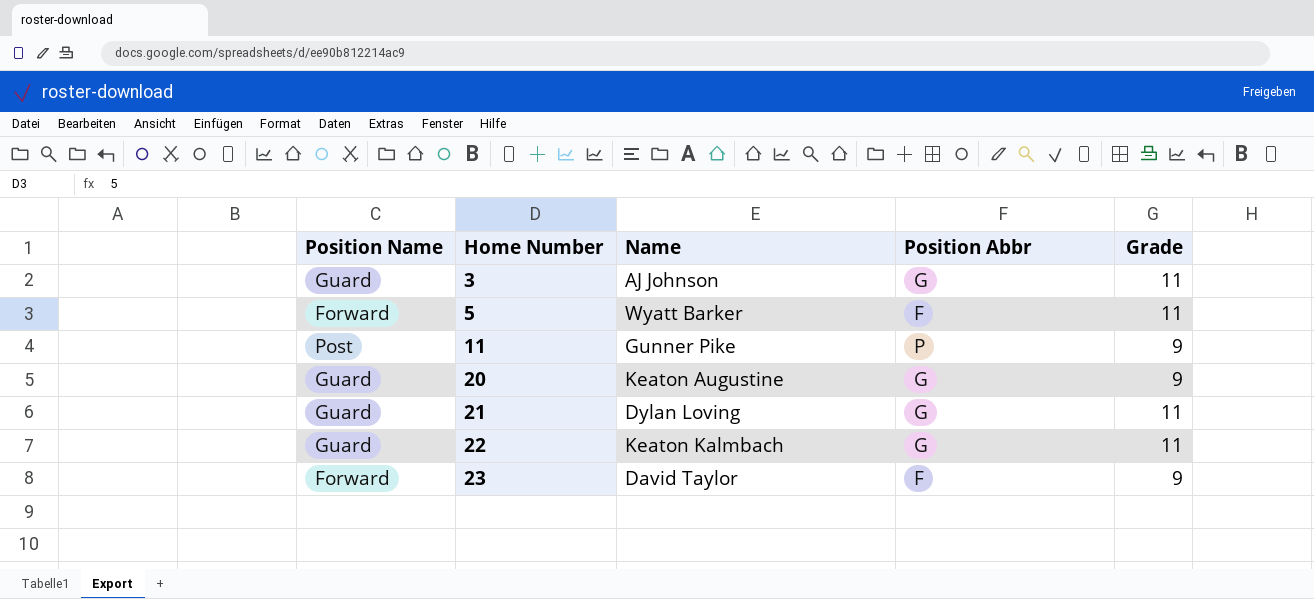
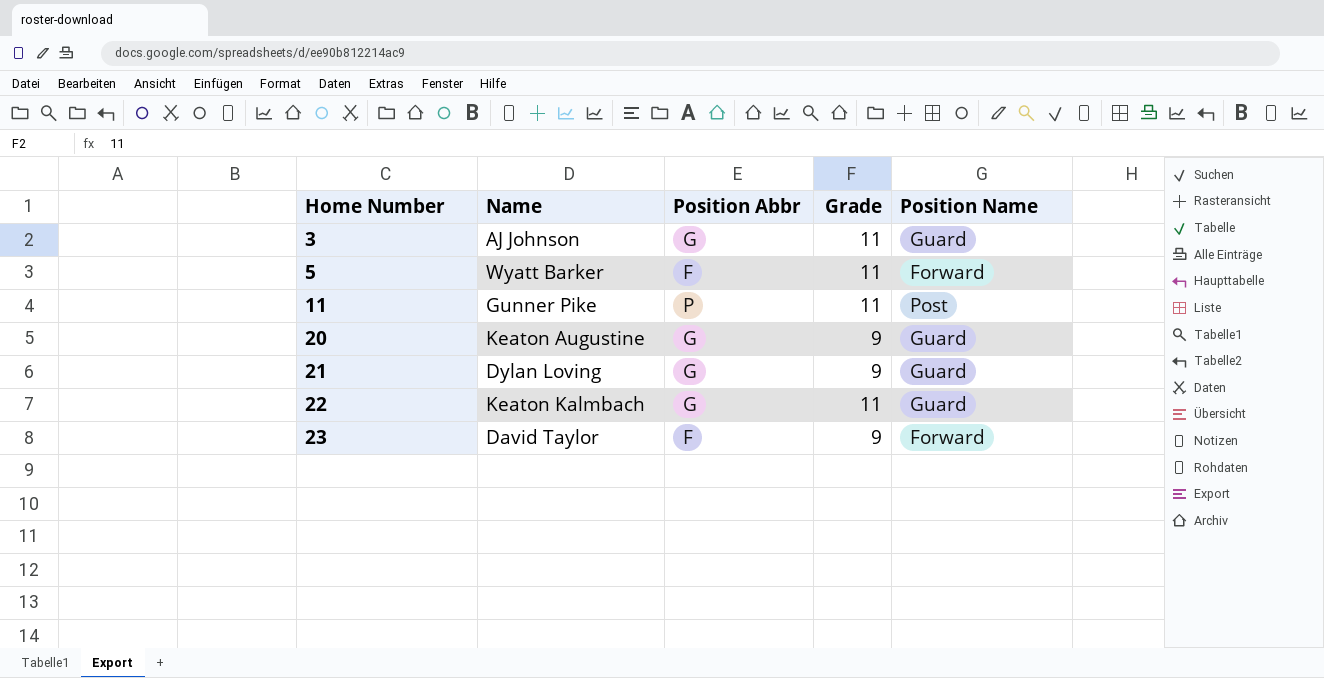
column Position Name | position: 1 -> 5
11 | Grade: 9 -> 11
21 | Grade: 11 -> 9

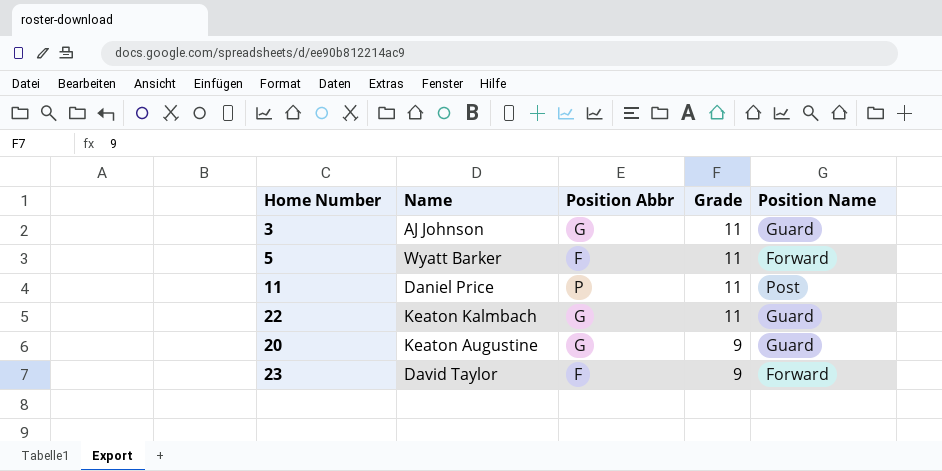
row order: Home Number ascending -> Grade descending
row 21: Dylan Loving | G | 9 | Guard -> none
11 | Name: Gunner Pike -> Daniel Price

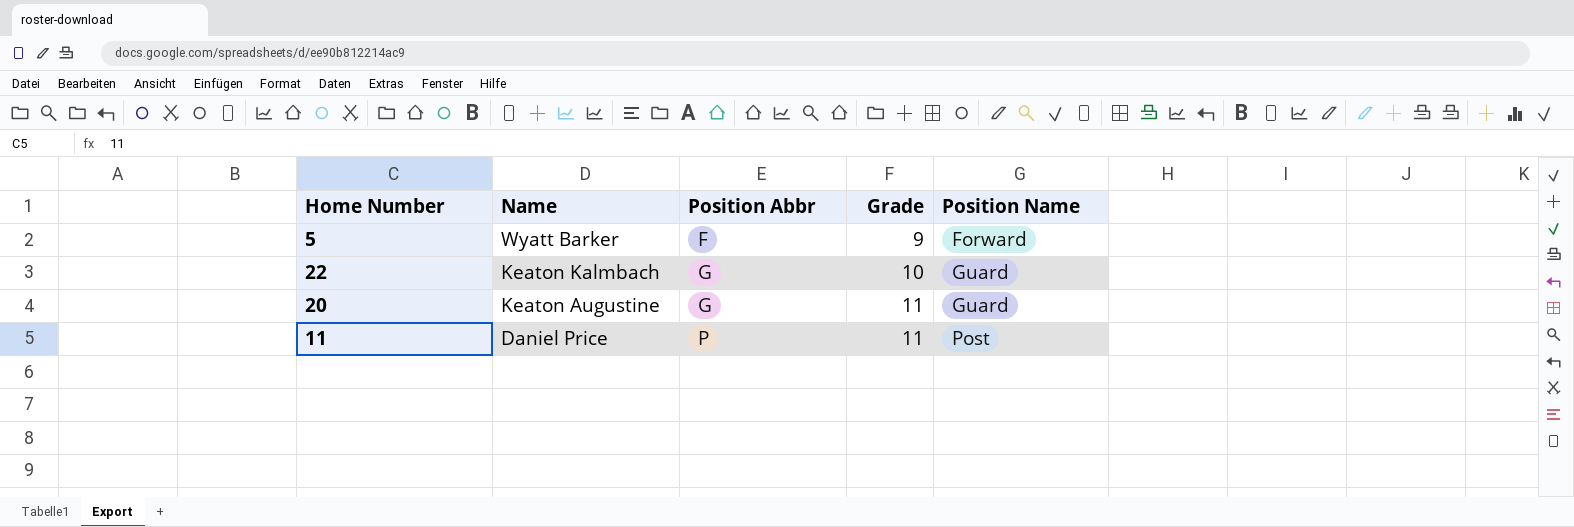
row order: Grade descending -> Name descending
row 3: AJ Johnson | G | 11 | Guard -> none
row 23: David Taylor | F | 9 | Forward -> none
5 | Grade: 11 -> 9
22 | Grade: 11 -> 10
20 | Grade: 9 -> 11

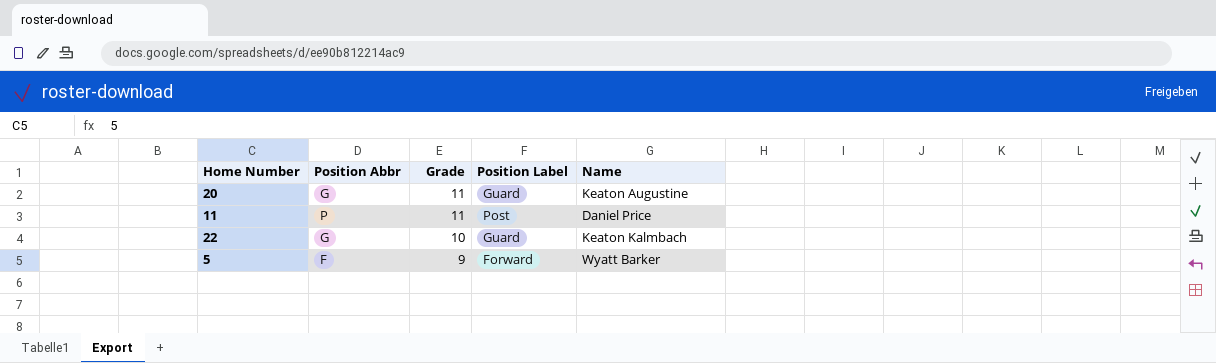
row order: Name descending -> Grade descending
column name: Position Name -> Position Label
column Name | position: 2 -> 5

